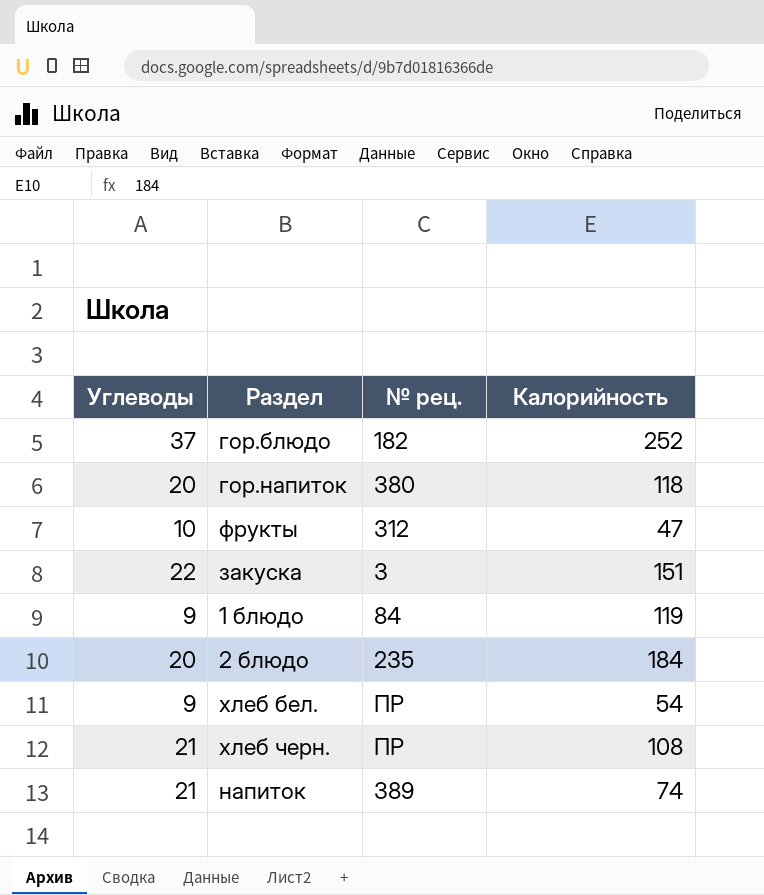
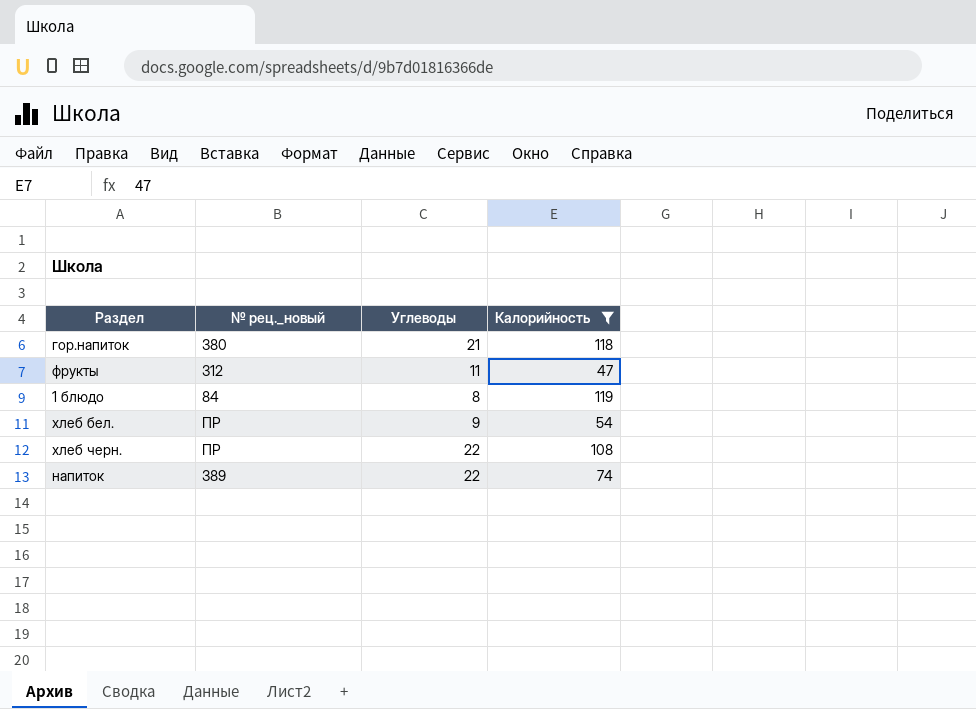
filter: none -> Калорийность <= 119
column name: № рец. -> № рец._новый
column Углеводы | position: 1 -> 3
гор.напиток | Углеводы: 20 -> 21
фрукты | Углеводы: 10 -> 11
1 блюдо | Углеводы: 9 -> 8
хлеб черн. | Углеводы: 21 -> 22
напиток | Углеводы: 21 -> 22

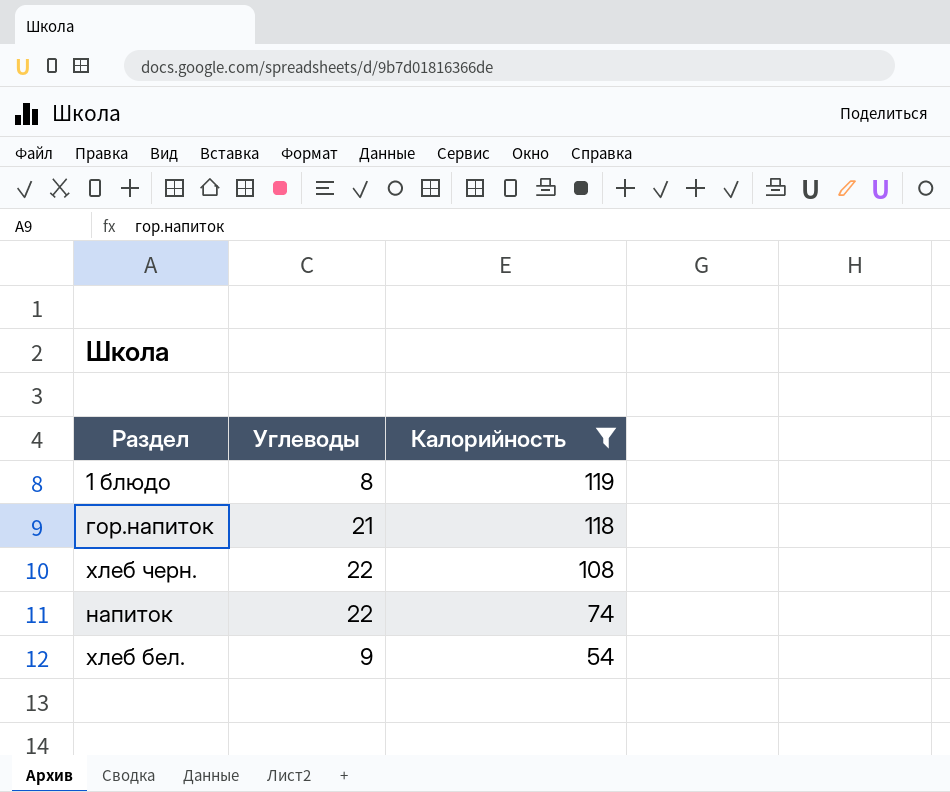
row order: none -> Калорийность descending
column № рец._новый | position: 2 -> none
row фрукты: 312 | 11 | 47 -> none

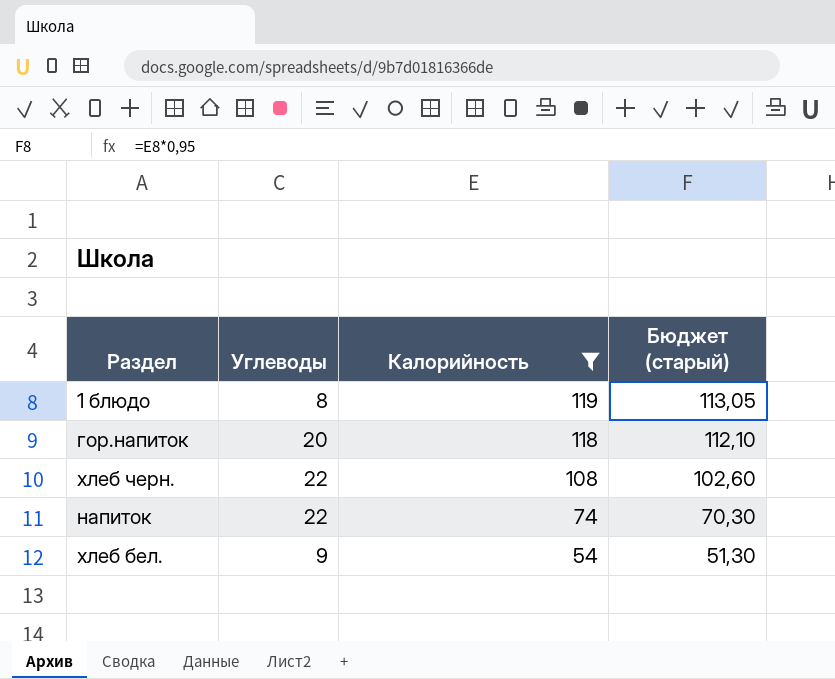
column Бюджет (старый) | formula: none -> [Калорийность] * 0,95
гор.напиток | Углеводы: 21 -> 20

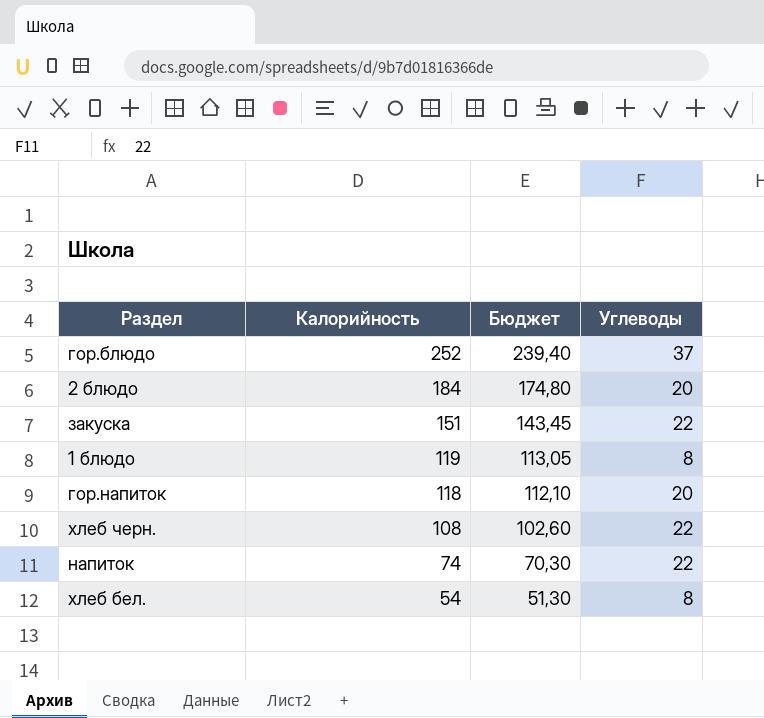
filter: Калорийность <= 119 -> none
column name: Бюджет (старый) -> Бюджет
column Углеводы | position: 2 -> 4
хлеб бел. | Углеводы: 9 -> 8

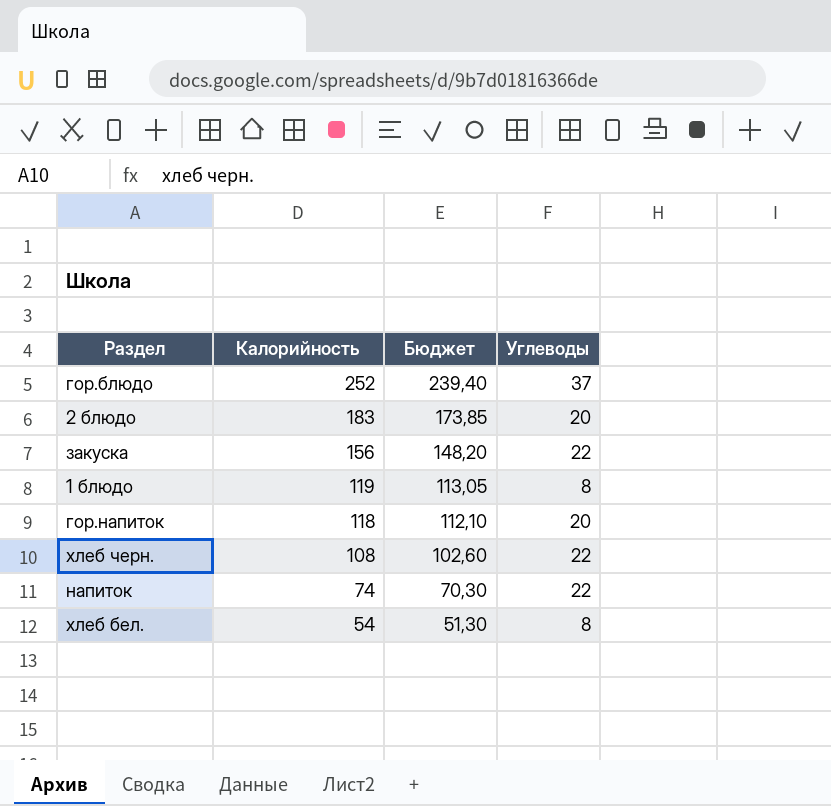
2 блюдо | Калорийность: 184 -> 183
2 блюдо | Бюджет: 174,80 -> 173,85
закуска | Калорийность: 151 -> 156
закуска | Бюджет: 143,45 -> 148,20

